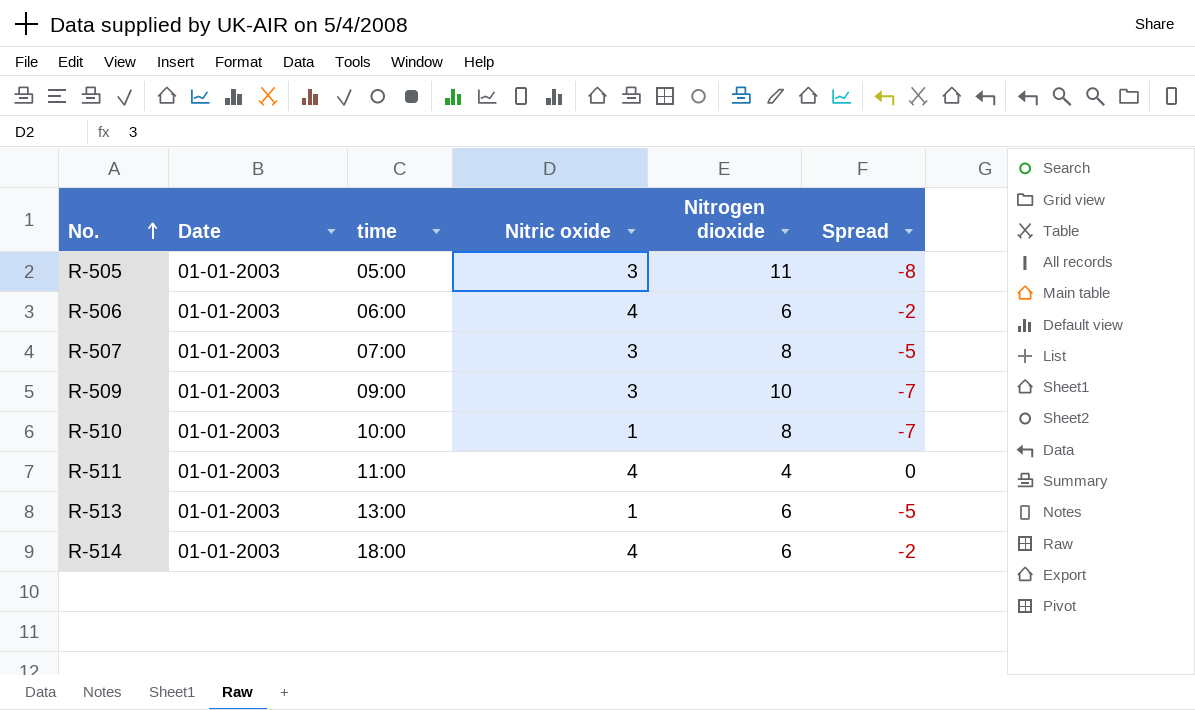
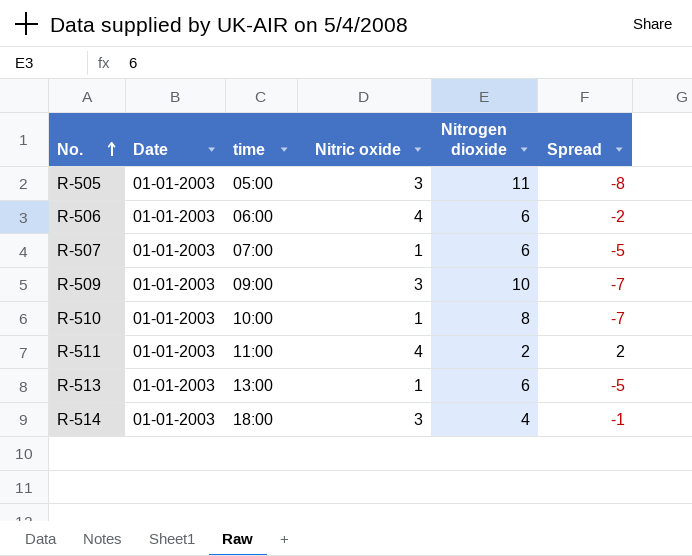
R-507 | Nitric oxide: 3 -> 1
R-507 | Nitrogen dioxide: 8 -> 6
R-511 | Nitrogen dioxide: 4 -> 2
R-511 | Spread: 0 -> 2
R-514 | Nitric oxide: 4 -> 3
R-514 | Nitrogen dioxide: 6 -> 4
R-514 | Spread: -2 -> -1

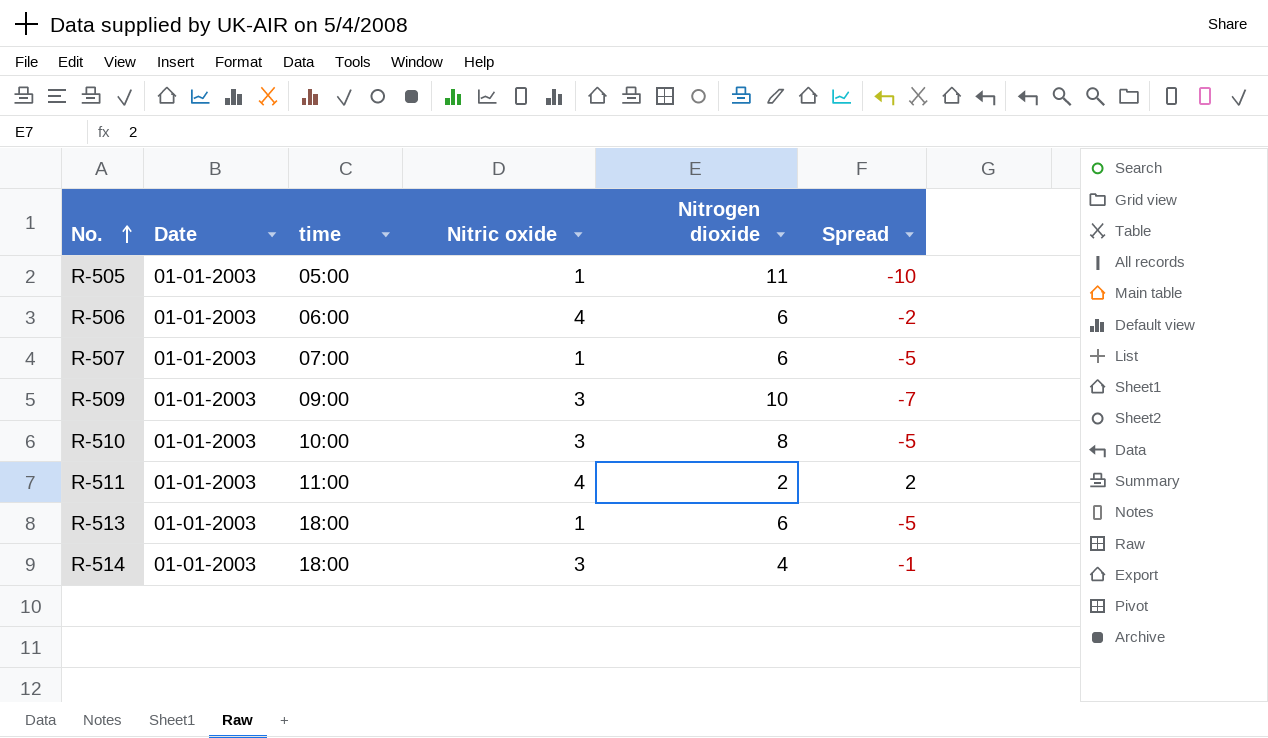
R-505 | Nitric oxide: 3 -> 1
R-505 | Spread: -8 -> -10
R-510 | Nitric oxide: 1 -> 3
R-510 | Spread: -7 -> -5
R-513 | time: 13:00 -> 18:00

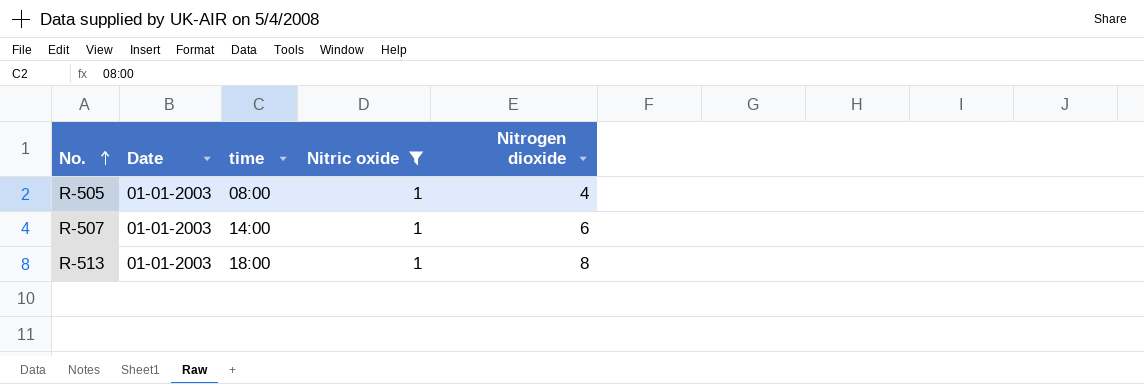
filter: none -> Nitric oxide = 1
column Spread | formula: [Nitric oxide] - [Nitrogen dioxide] -> none
R-505 | time: 05:00 -> 08:00
R-505 | Nitrogen dioxide: 11 -> 4
R-507 | time: 07:00 -> 14:00
R-513 | Nitrogen dioxide: 6 -> 8

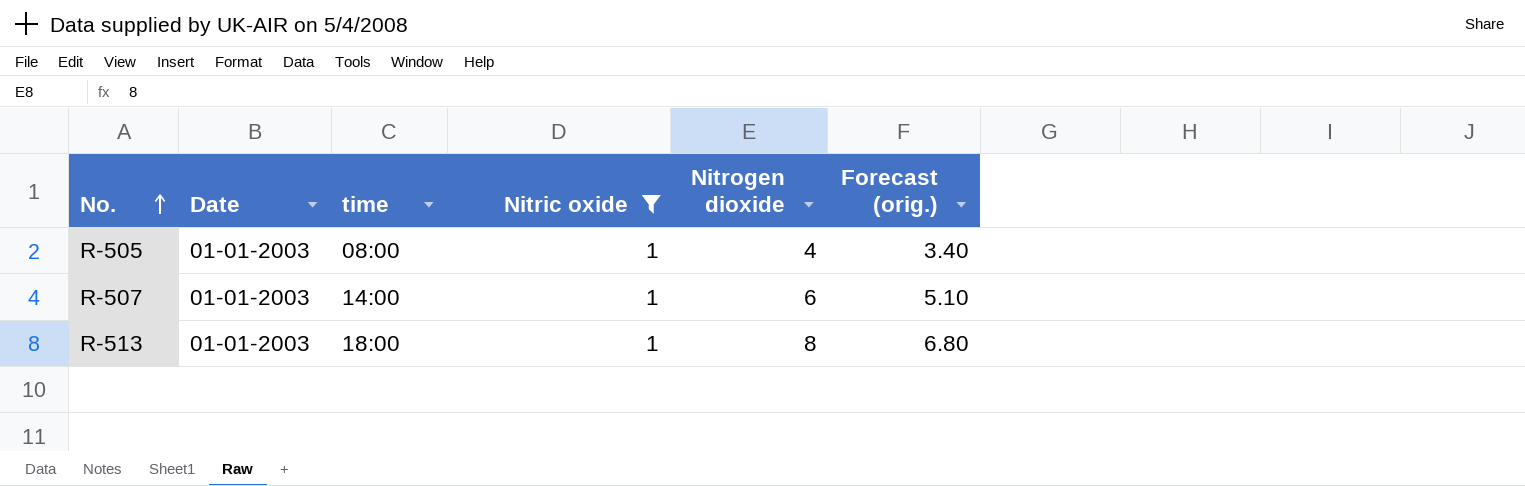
column Forecast (orig.) | formula: none -> [Nitrogen dioxide] * 0.85

